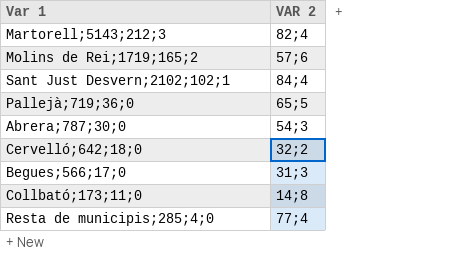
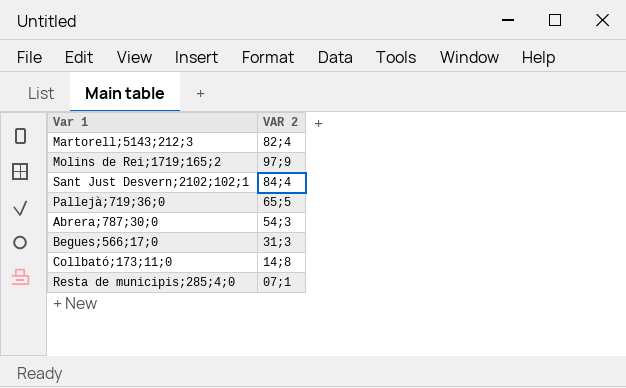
row Cervelló;642;18;0: 32;2 -> none
Molins de Rei;1719;165;2 | VAR 2: 57;6 -> 97;9
Resta de municipis;285;4;0 | VAR 2: 77;4 -> 07;1

